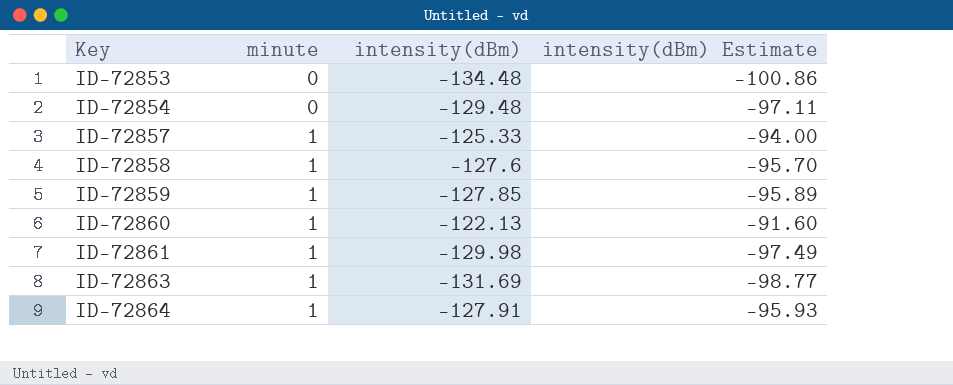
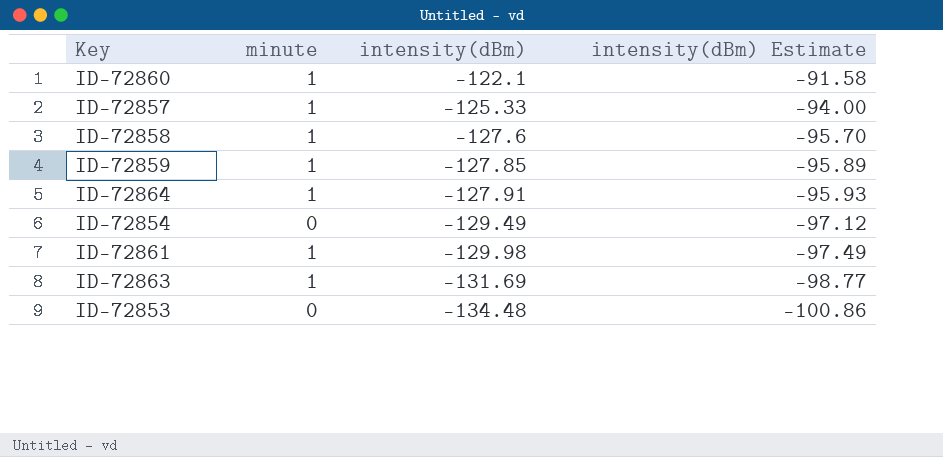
row order: Key ascending -> intensity(dBm) descending
ID-72860 | intensity(dBm): -122.13 -> -122.1
ID-72860 | intensity(dBm) Estimate: -91.60 -> -91.58
ID-72854 | intensity(dBm): -129.48 -> -129.49
ID-72854 | intensity(dBm) Estimate: -97.11 -> -97.12

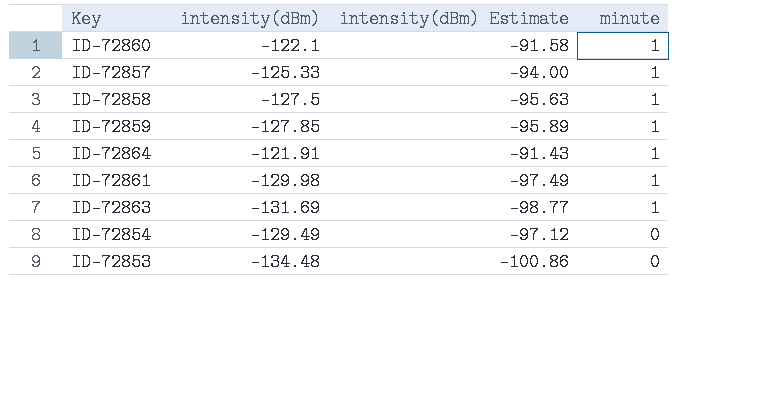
row order: intensity(dBm) descending -> minute descending
column minute | position: 2 -> 4
ID-72858 | intensity(dBm): -127.6 -> -127.5
ID-72858 | intensity(dBm) Estimate: -95.70 -> -95.63
ID-72864 | intensity(dBm): -127.91 -> -121.91
ID-72864 | intensity(dBm) Estimate: -95.93 -> -91.43

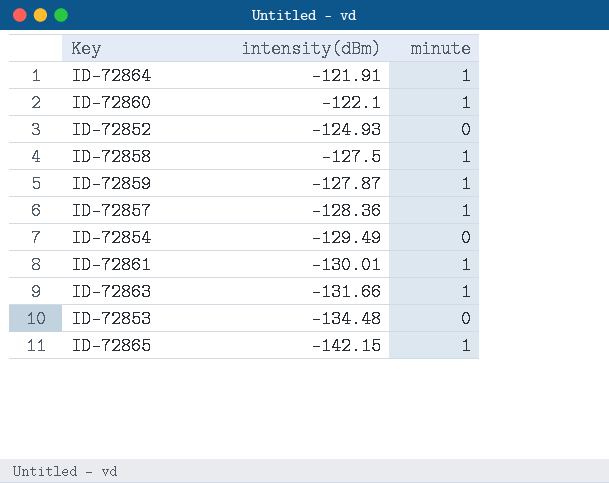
row order: minute descending -> intensity(dBm) descending
column intensity(dBm) Estimate | formula: [intensity(dBm)] * 0.75 -> none
row ID-72852: none -> -124.93 | 0
ID-72859 | intensity(dBm): -127.85 -> -127.87
ID-72857 | intensity(dBm): -125.33 -> -128.36
ID-72861 | intensity(dBm): -129.98 -> -130.01
ID-72863 | intensity(dBm): -131.69 -> -131.66
row ID-72865: none -> -142.15 | 1

